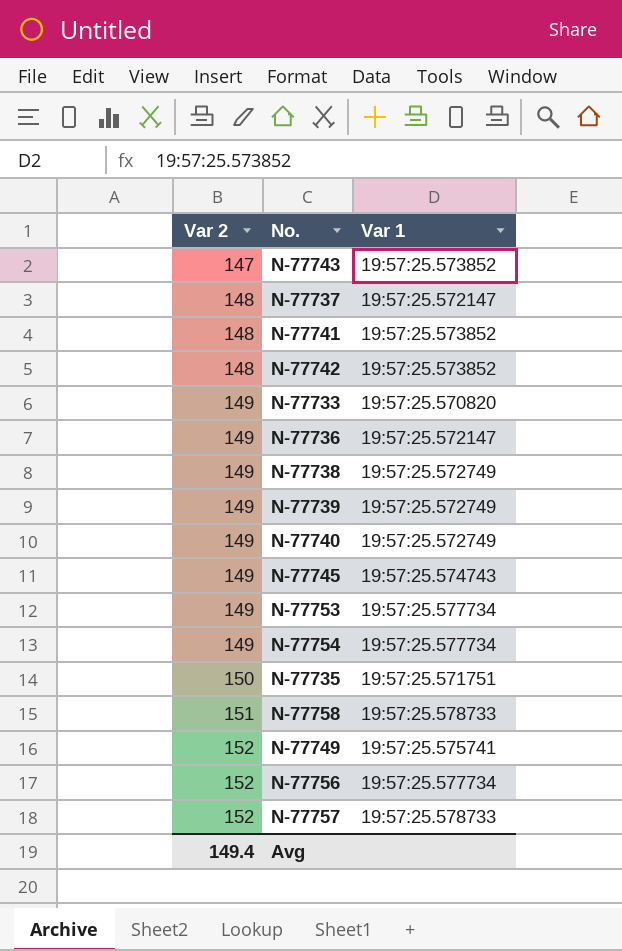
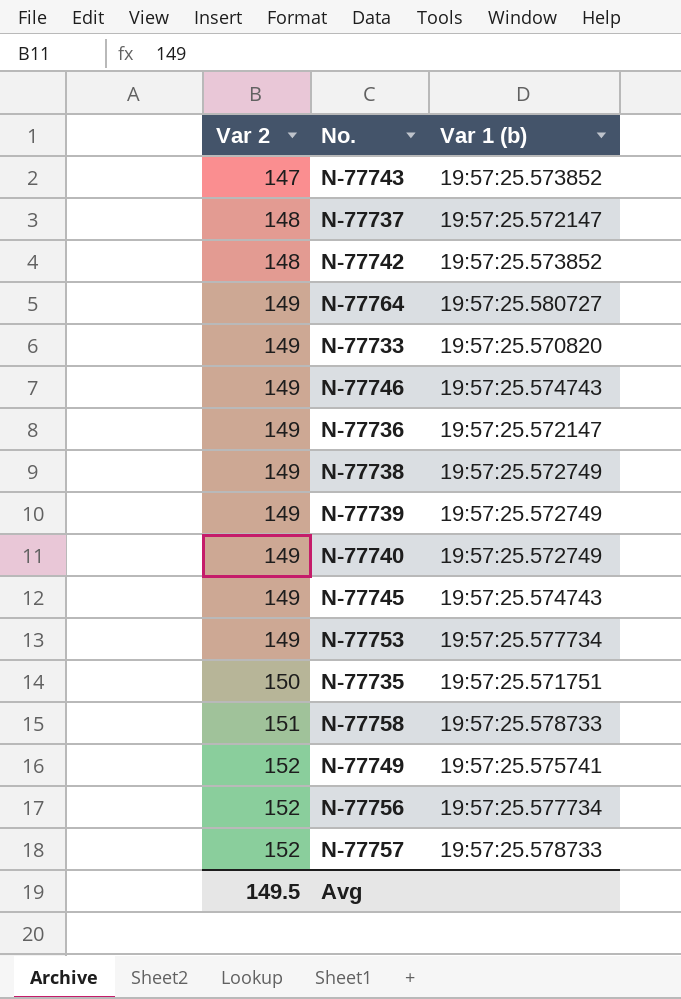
column name: Var 1 -> Var 1 (b)
row N-77741: 148 | 19:57:25.573852 -> none
row N-77754: 149 | 19:57:25.577734 -> none
row N-77764: none -> 149 | 19:57:25.580727
row N-77746: none -> 149 | 19:57:25.574743
Avg | Var 2: 149.4 -> 149.5

